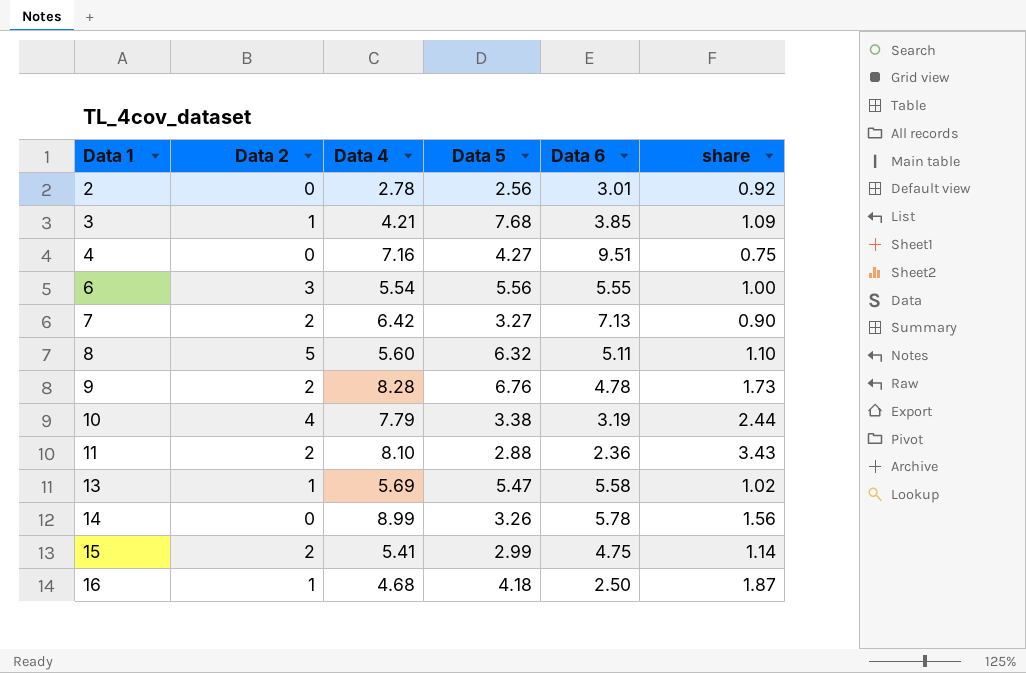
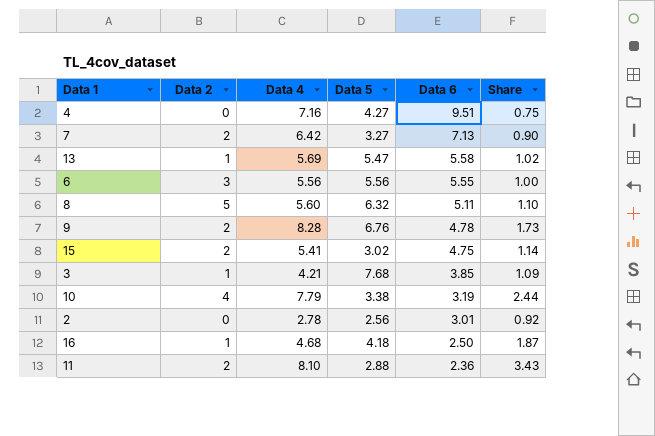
row order: Data 1 ascending -> Data 6 descending
column name: share -> Share
row 14: 0 | 8.99 | 3.26 | 5.78 | 1.56 -> none
6 | Data 4: 5.54 -> 5.56
15 | Data 5: 2.99 -> 3.02

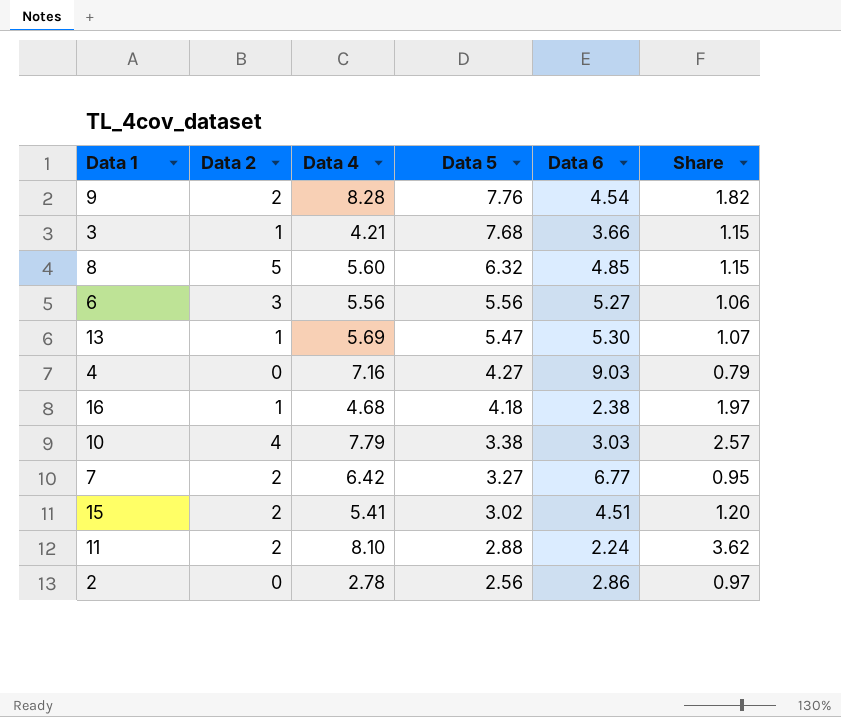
row order: Data 6 descending -> Data 5 descending
9 | Data 5: 6.76 -> 7.76
9 | Data 6: 4.78 -> 4.54
9 | Share: 1.73 -> 1.82
3 | Data 6: 3.85 -> 3.66
3 | Share: 1.09 -> 1.15
8 | Data 6: 5.11 -> 4.85
8 | Share: 1.10 -> 1.15
6 | Data 6: 5.55 -> 5.27
6 | Share: 1.00 -> 1.06
13 | Data 6: 5.58 -> 5.30
13 | Share: 1.02 -> 1.07
4 | Data 6: 9.51 -> 9.03
4 | Share: 0.75 -> 0.79
16 | Data 6: 2.50 -> 2.38
16 | Share: 1.87 -> 1.97
10 | Data 6: 3.19 -> 3.03
10 | Share: 2.44 -> 2.57
7 | Data 6: 7.13 -> 6.77
7 | Share: 0.90 -> 0.95
15 | Data 6: 4.75 -> 4.51
15 | Share: 1.14 -> 1.20
11 | Data 6: 2.36 -> 2.24
11 | Share: 3.43 -> 3.62
2 | Data 6: 3.01 -> 2.86
2 | Share: 0.92 -> 0.97

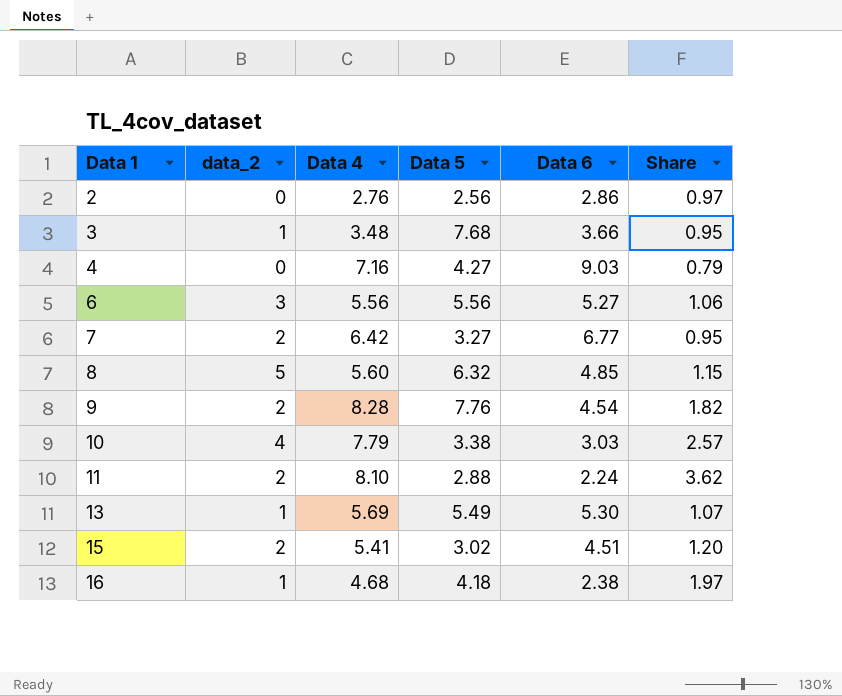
row order: Data 5 descending -> Data 1 ascending
column name: Data 2 -> data_2
2 | Data 4: 2.78 -> 2.76
3 | Data 4: 4.21 -> 3.48
3 | Share: 1.15 -> 0.95
13 | Data 5: 5.47 -> 5.49

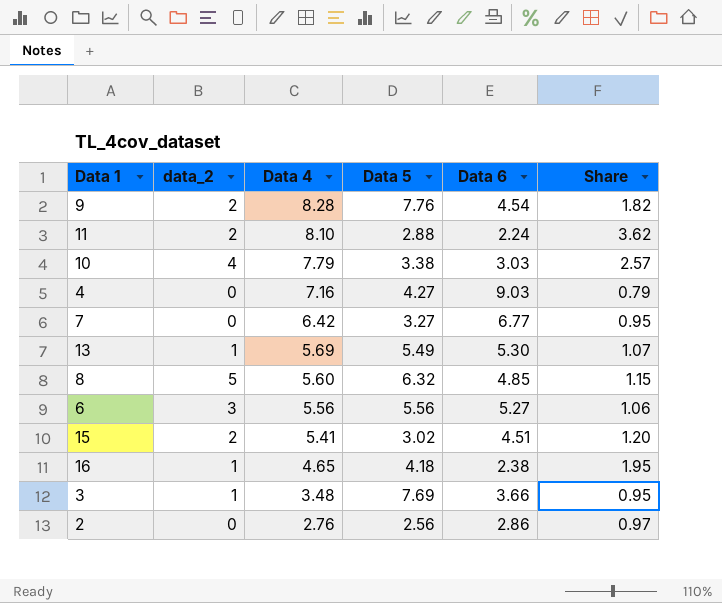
row order: Data 1 ascending -> Data 4 descending
7 | data_2: 2 -> 0
16 | Data 4: 4.68 -> 4.65
16 | Share: 1.97 -> 1.95
3 | Data 5: 7.68 -> 7.69

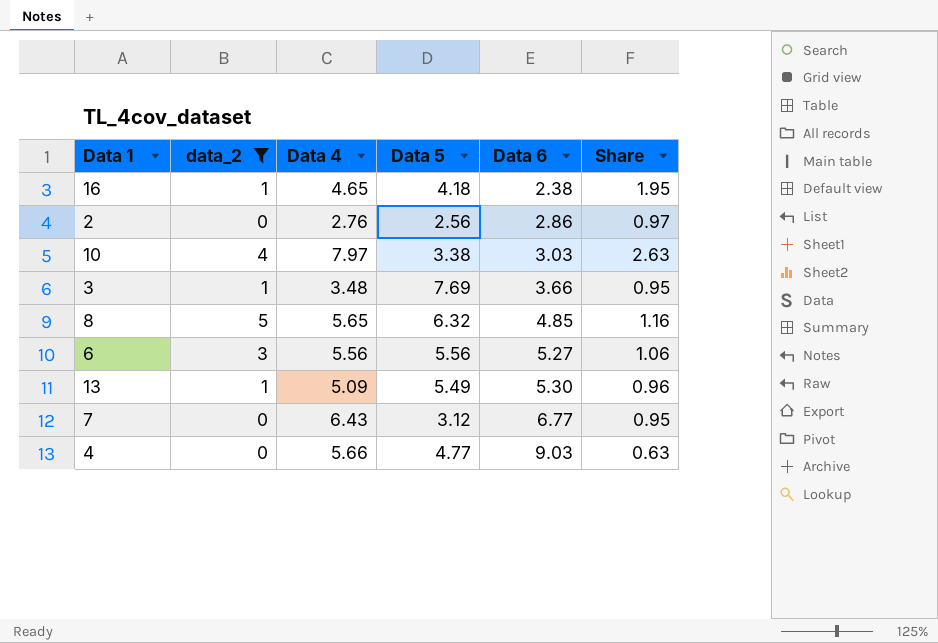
filter: none -> data_2 != 2
row order: Data 4 descending -> Data 6 ascending
10 | Data 4: 7.79 -> 7.97
10 | Share: 2.57 -> 2.63
8 | Data 4: 5.60 -> 5.65
8 | Share: 1.15 -> 1.16
13 | Data 4: 5.69 -> 5.09
13 | Share: 1.07 -> 0.96
7 | Data 4: 6.42 -> 6.43
7 | Data 5: 3.27 -> 3.12
4 | Data 4: 7.16 -> 5.66
4 | Data 5: 4.27 -> 4.77
4 | Share: 0.79 -> 0.63

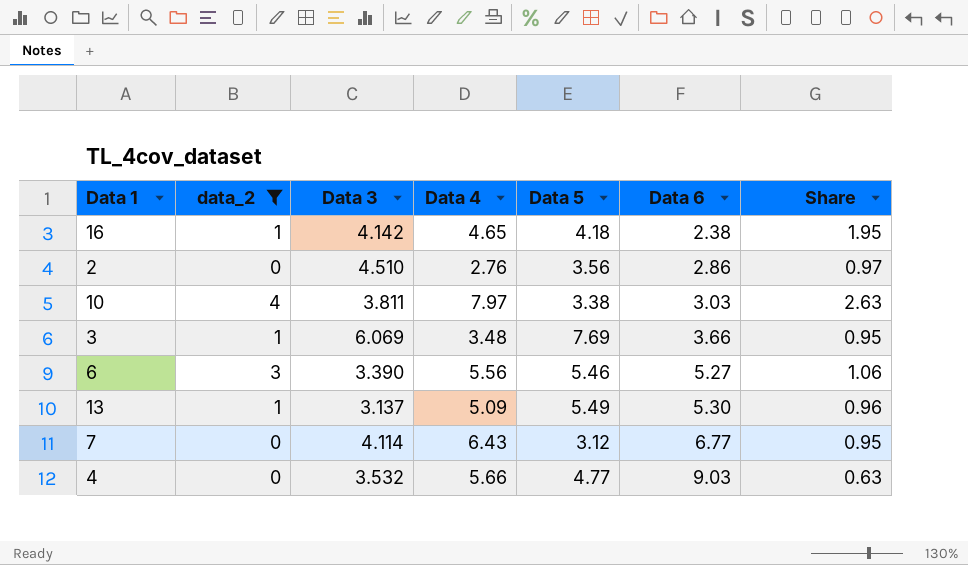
column Data 3 | position: none -> 3
row 8: 5 | 5.65 | 6.32 | 4.85 | 1.16 -> none
2 | Data 5: 2.56 -> 3.56
6 | Data 5: 5.56 -> 5.46

